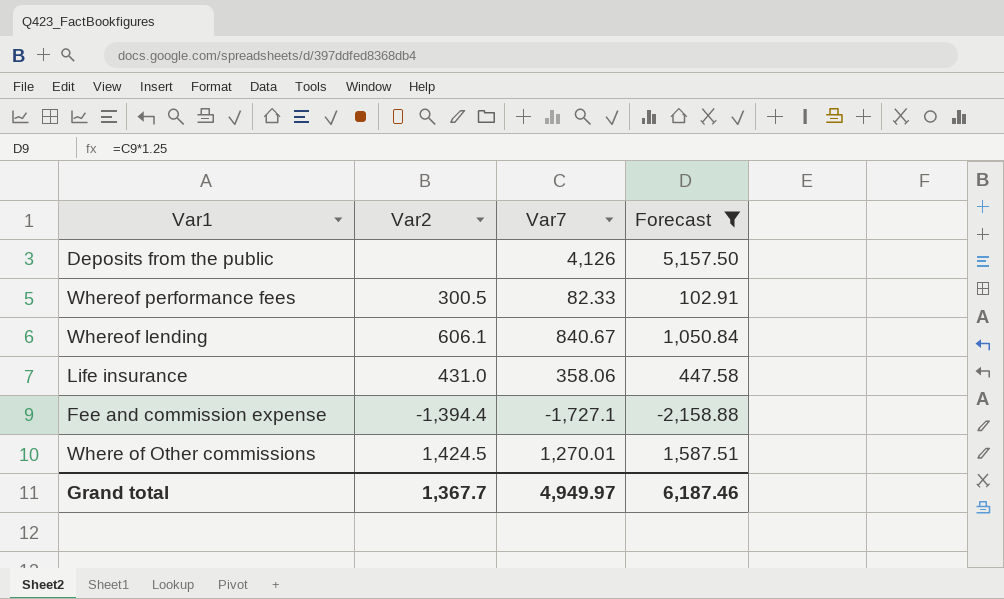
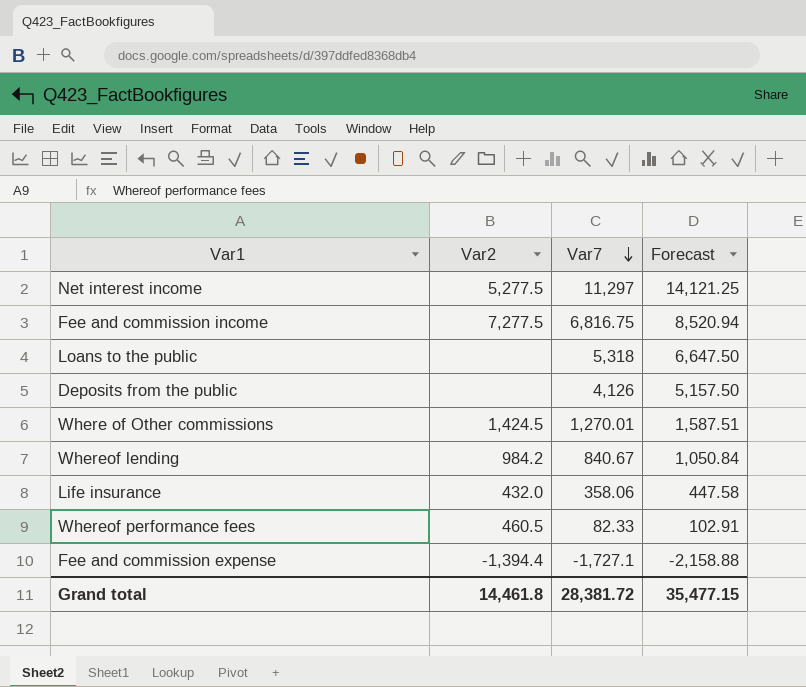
filter: Forecast <= 5,157.50 -> none
row order: none -> Var7 descending
Whereof lending | Var2: 606.1 -> 984.2
Life insurance | Var2: 431.0 -> 432.0
Whereof performance fees | Var2: 300.5 -> 460.5
Grand total | Var2: 1,367.7 -> 14,461.8
Grand total | Var7: 4,949.97 -> 28,381.72
Grand total | Forecast: 6,187.46 -> 35,477.15

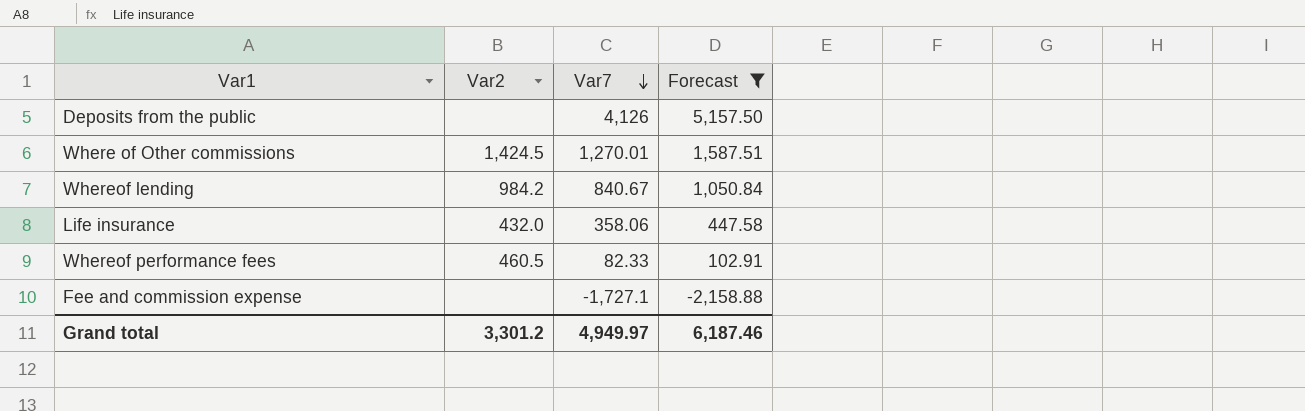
filter: none -> Forecast <= 5,157.50
Fee and commission expense | Var2: -1,394.4 -> none
Grand total | Var2: 14,461.8 -> 3,301.2
Grand total | Var7: 28,381.72 -> 4,949.97
Grand total | Forecast: 35,477.15 -> 6,187.46

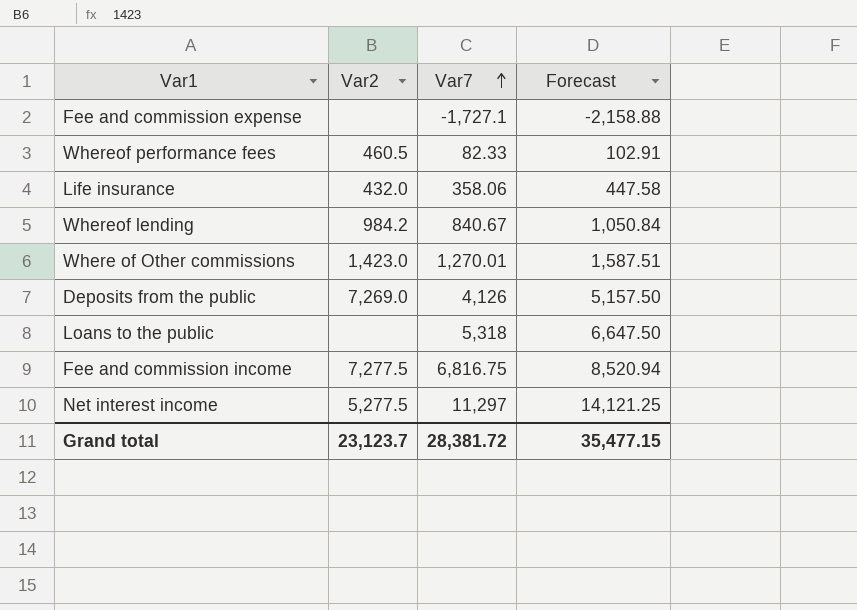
filter: Forecast <= 5,157.50 -> none
row order: Var7 descending -> Var7 ascending
Where of Other commissions | Var2: 1,424.5 -> 1,423.0
Deposits from the public | Var2: none -> 7,269.0
Grand total | Var2: 3,301.2 -> 23,123.7
Grand total | Var7: 4,949.97 -> 28,381.72
Grand total | Forecast: 6,187.46 -> 35,477.15

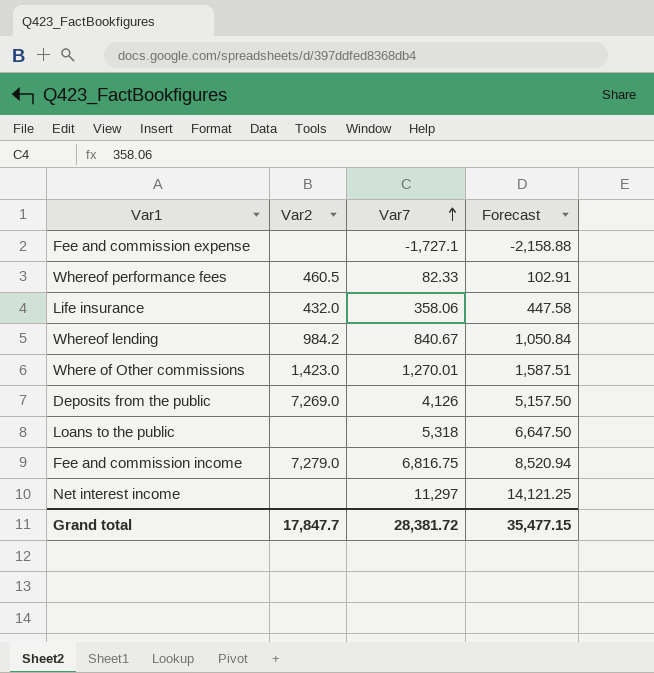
Fee and commission income | Var2: 7,277.5 -> 7,279.0
Net interest income | Var2: 5,277.5 -> none
Grand total | Var2: 23,123.7 -> 17,847.7

